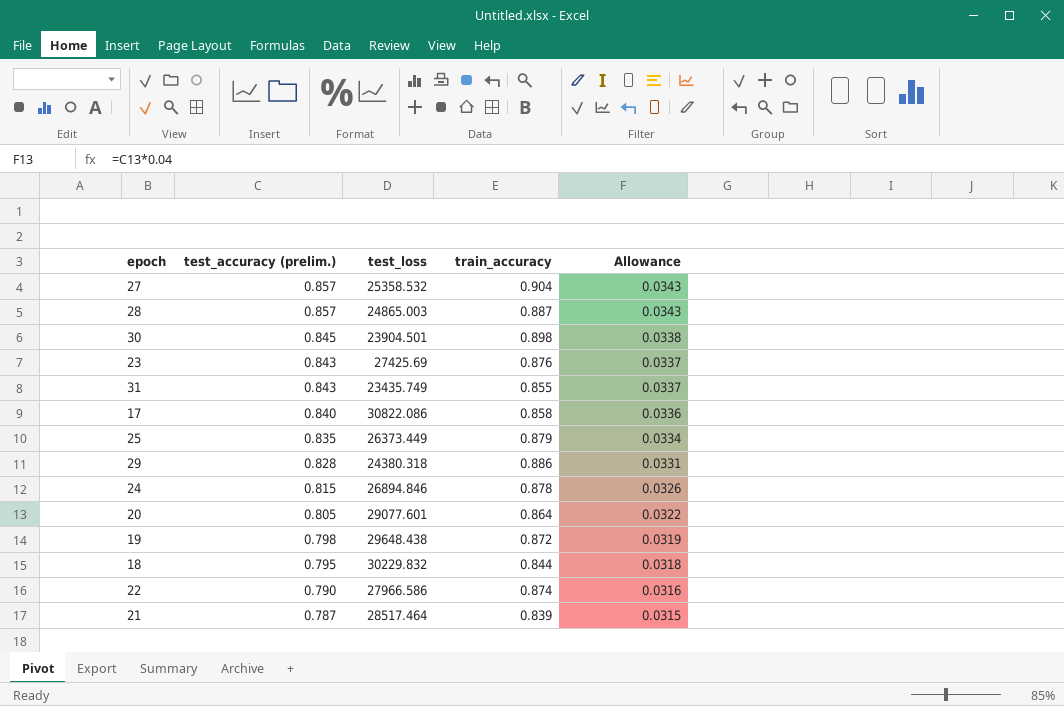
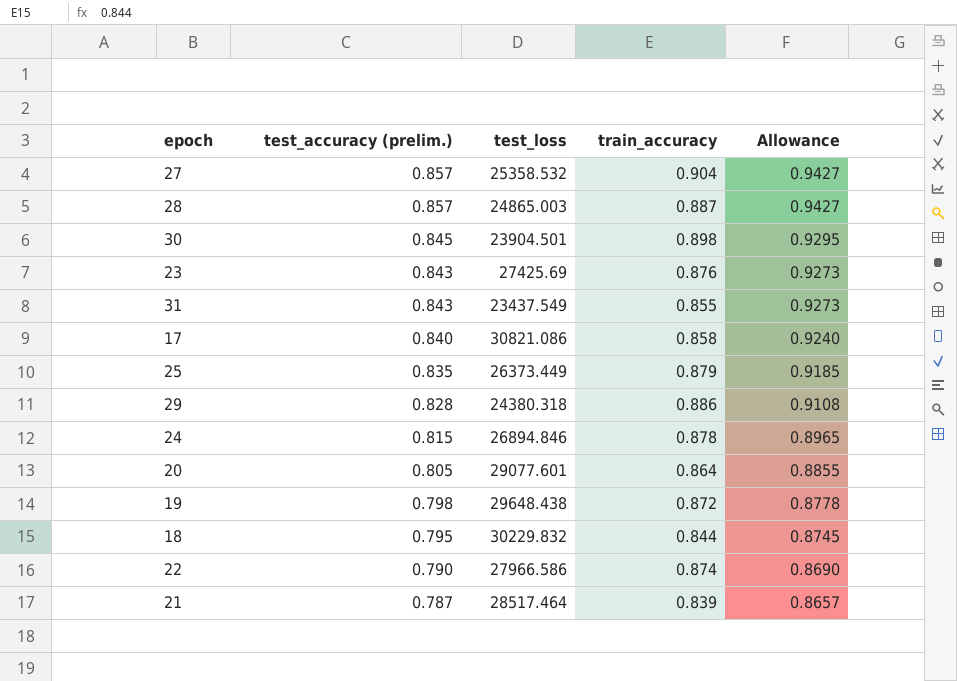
column Allowance | formula: [test_accuracy (prelim.)] * 0.04 -> [test_accuracy (prelim.)] * 1.1
31 | test_loss: 23435.749 -> 23437.549
17 | test_loss: 30822.086 -> 30821.086

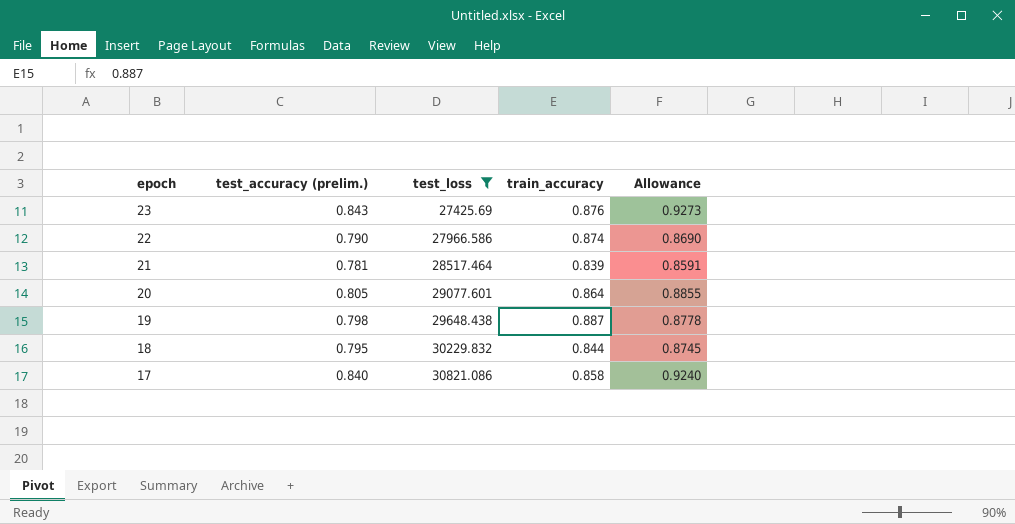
filter: none -> test_loss >= 27425.69
row order: test_accuracy (prelim.) descending -> epoch descending
21 | test_accuracy (prelim.): 0.787 -> 0.781
21 | Allowance: 0.8657 -> 0.8591
19 | train_accuracy: 0.872 -> 0.887

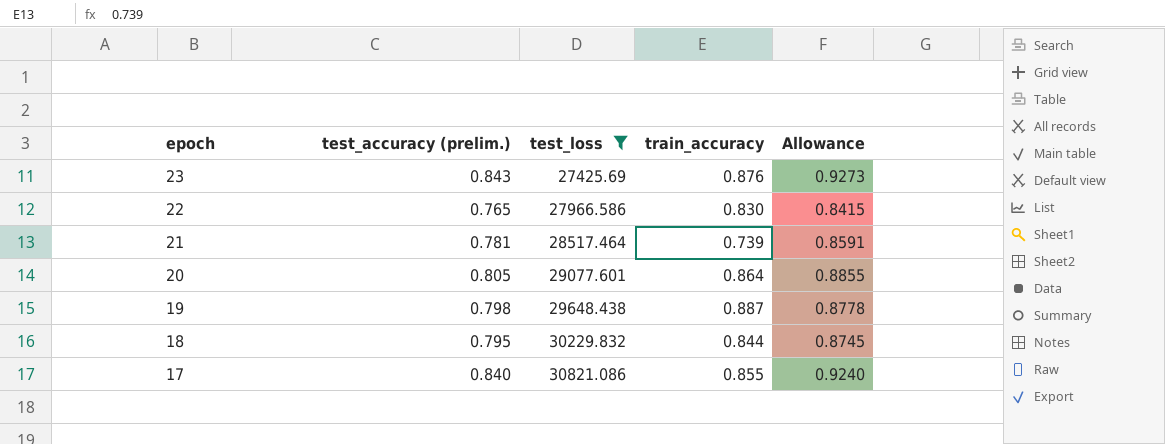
22 | test_accuracy (prelim.): 0.790 -> 0.765
22 | train_accuracy: 0.874 -> 0.830
22 | Allowance: 0.8690 -> 0.8415
21 | train_accuracy: 0.839 -> 0.739
17 | train_accuracy: 0.858 -> 0.855

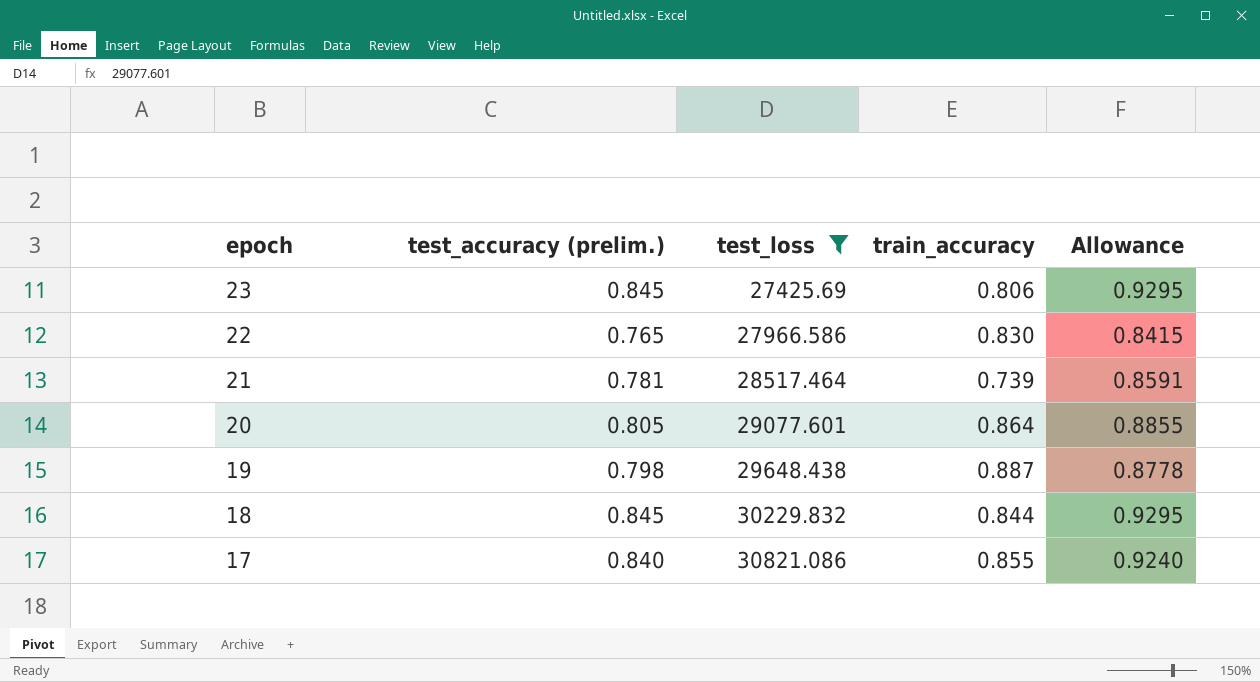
23 | test_accuracy (prelim.): 0.843 -> 0.845
23 | train_accuracy: 0.876 -> 0.806
23 | Allowance: 0.9273 -> 0.9295
18 | test_accuracy (prelim.): 0.795 -> 0.845
18 | Allowance: 0.8745 -> 0.9295

